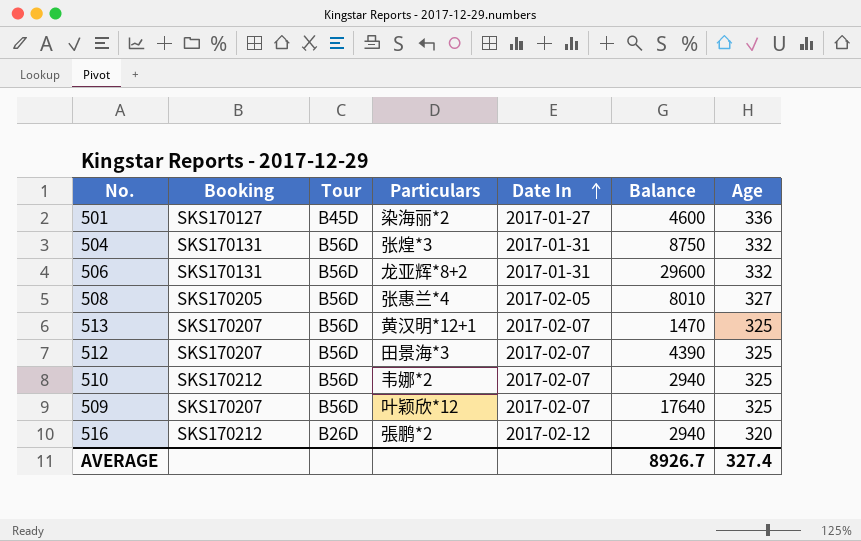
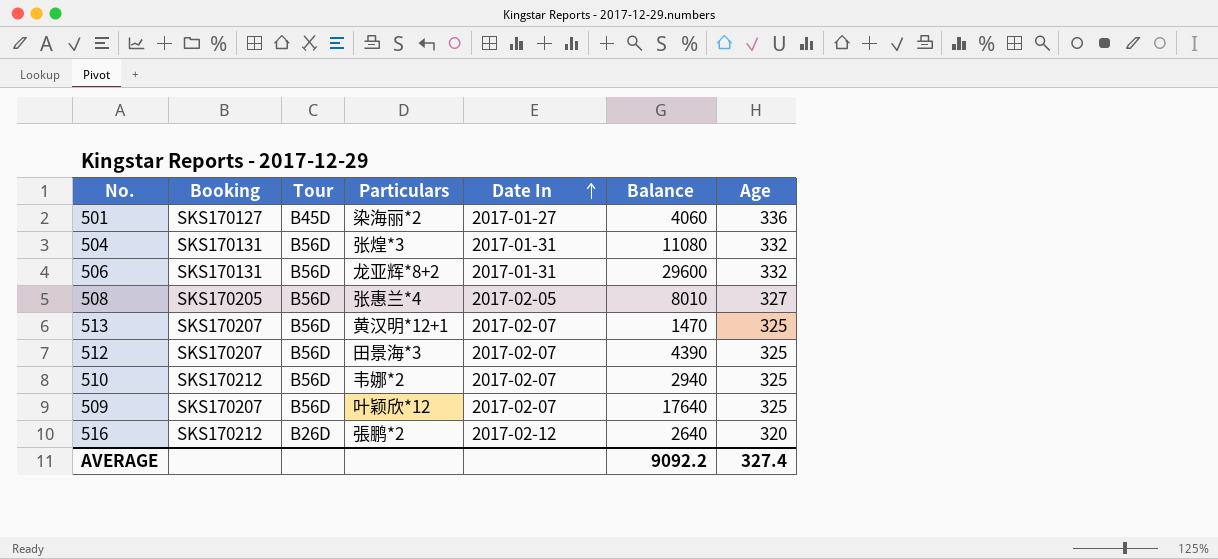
501 | Balance: 4600 -> 4060
504 | Balance: 8750 -> 11080
516 | Balance: 2940 -> 2640
AVERAGE | Balance: 8926.7 -> 9092.2

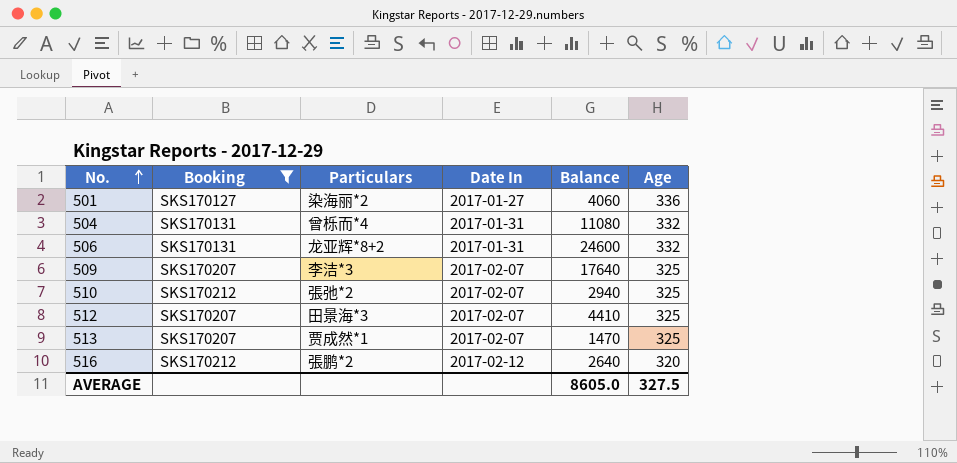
filter: none -> Booking != SKS170205
row order: Date In ascending -> No. ascending
column Tour | position: 3 -> none
504 | Particulars: 张煌*3 -> 曾栎而*4
506 | Balance: 29600 -> 24600
509 | Particulars: 叶颖欣*12 -> 李洁*3
510 | Particulars: 韦娜*2 -> 張弛*2
512 | Balance: 4390 -> 4410
513 | Particulars: 黄汉明*12+1 -> 贾成然*1
AVERAGE | Balance: 9092.2 -> 8605.0
AVERAGE | Age: 327.4 -> 327.5

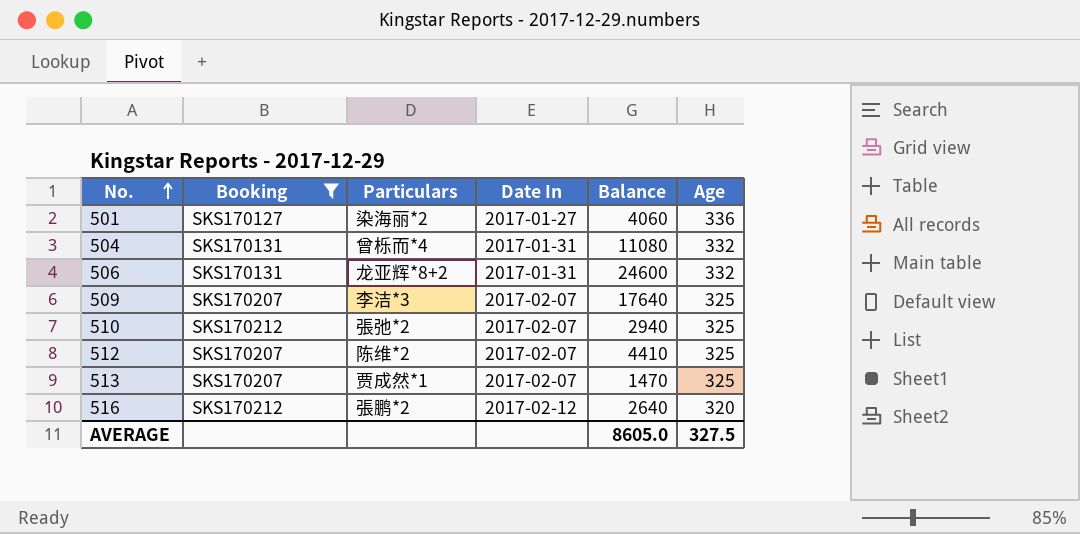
512 | Particulars: 田景海*3 -> 陈维*2

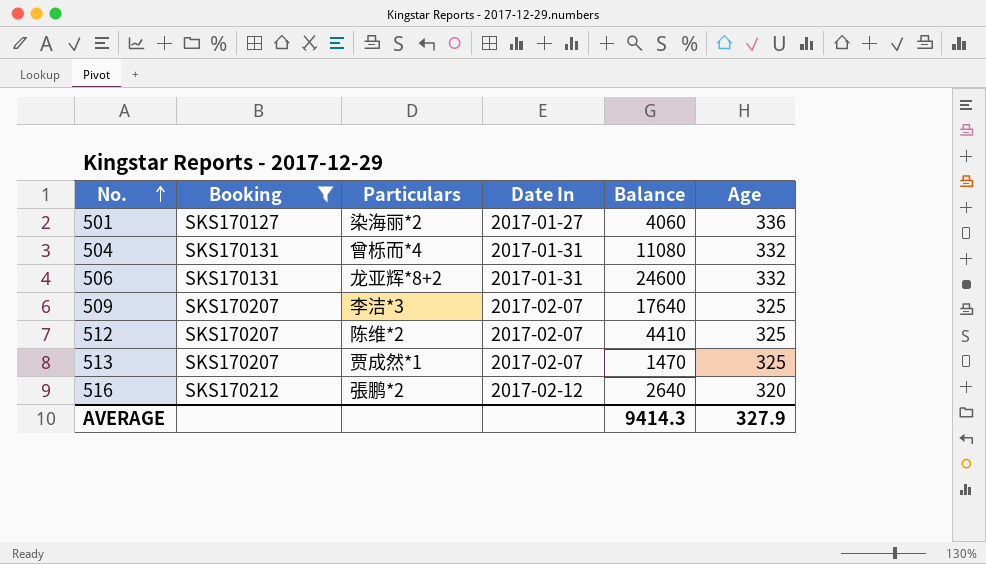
row 510: SKS170212 | 張弛*2 | 2017-02-07 | 2940 | 325 -> none
AVERAGE | Balance: 8605.0 -> 9414.3
AVERAGE | Age: 327.5 -> 327.9

